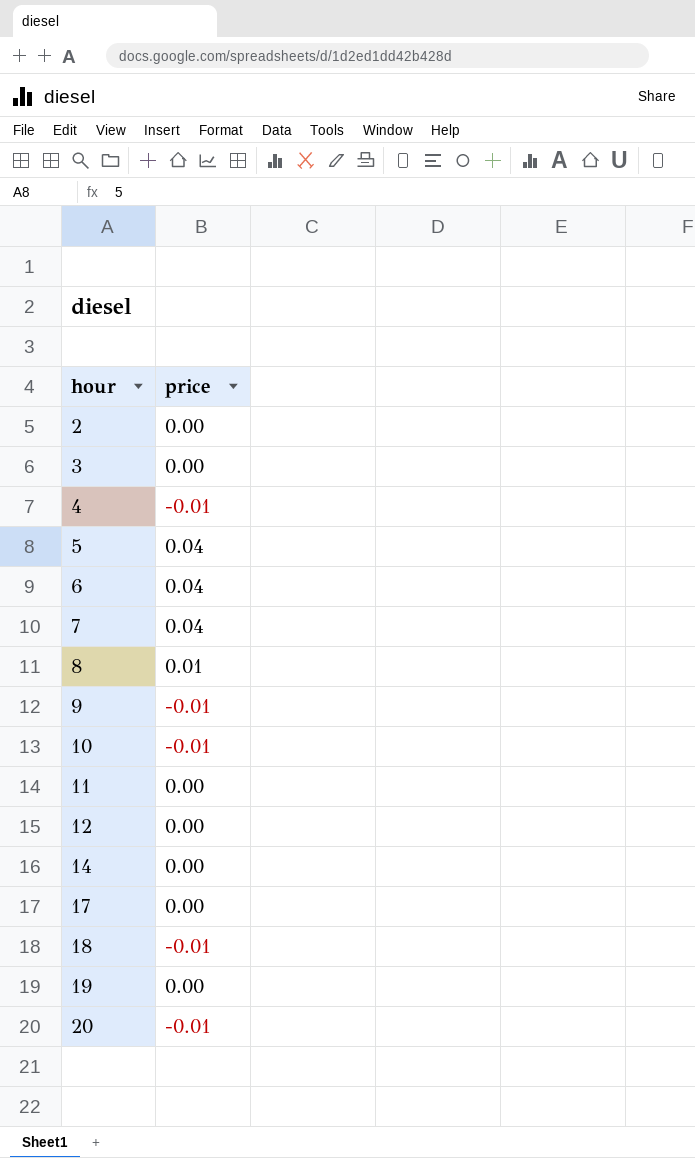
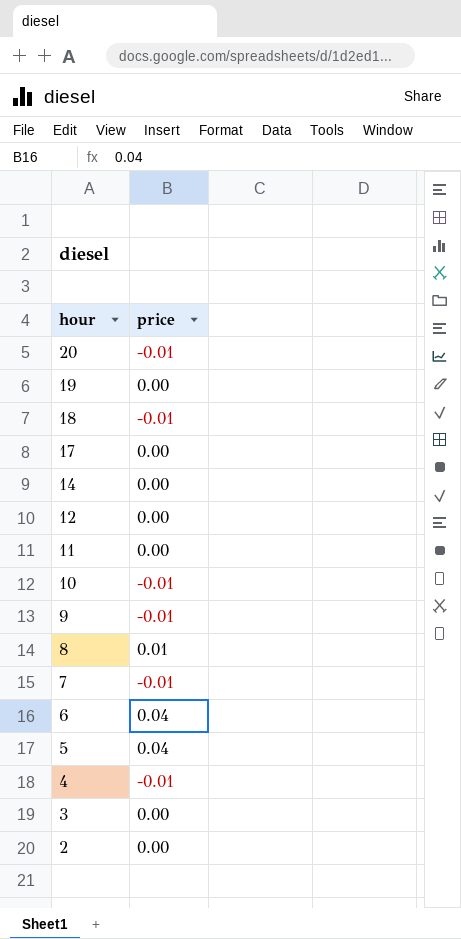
row order: hour ascending -> hour descending
7 | price: 0.04 -> -0.01

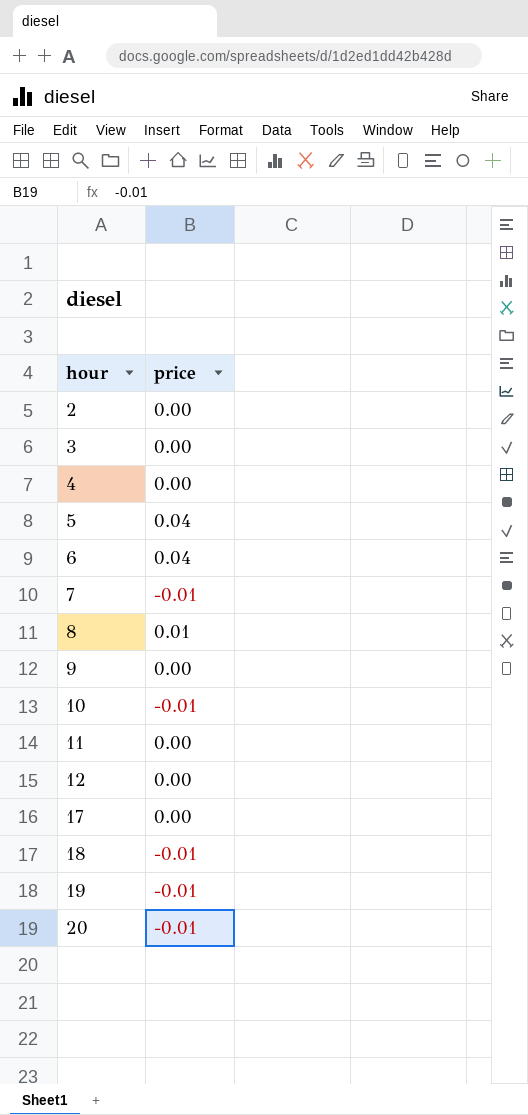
row order: hour descending -> hour ascending
row 14: 0.00 -> none
4 | price: -0.01 -> 0.00
9 | price: -0.01 -> 0.00
19 | price: 0.00 -> -0.01

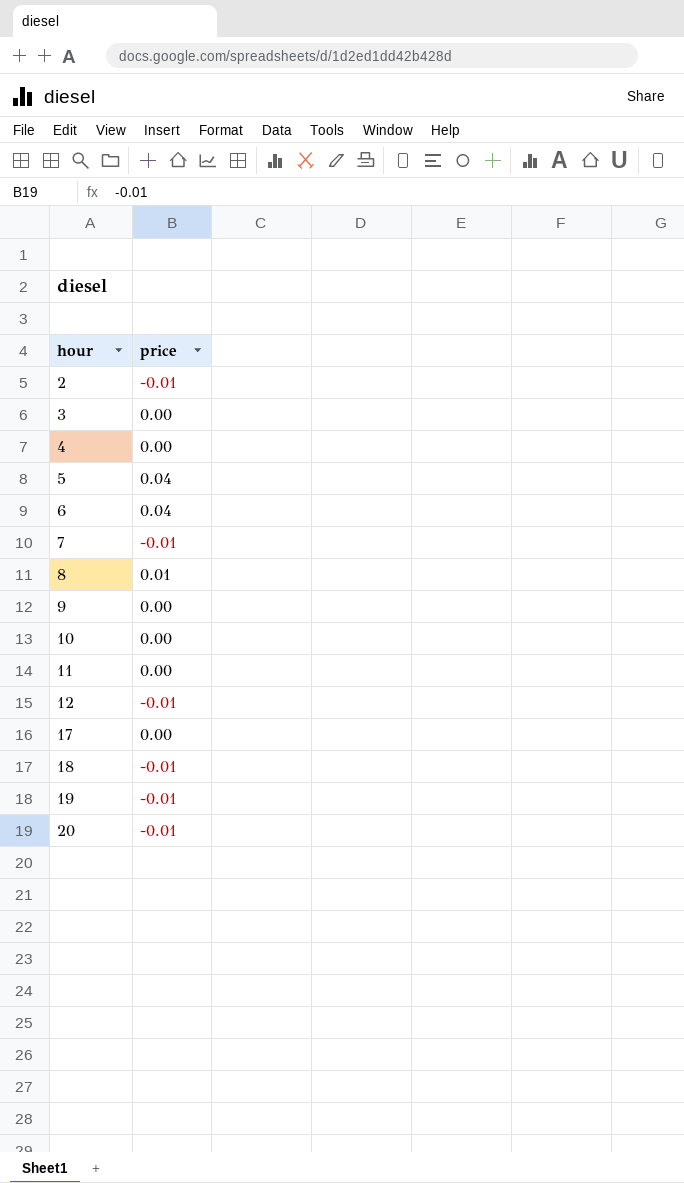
2 | price: 0.00 -> -0.01
10 | price: -0.01 -> 0.00
12 | price: 0.00 -> -0.01

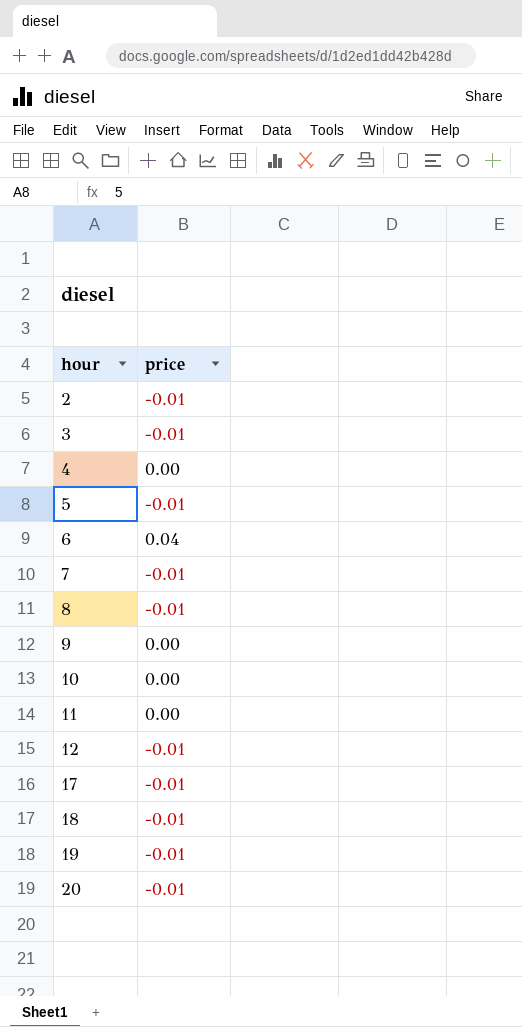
3 | price: 0.00 -> -0.01
5 | price: 0.04 -> -0.01
8 | price: 0.01 -> -0.01
17 | price: 0.00 -> -0.01

